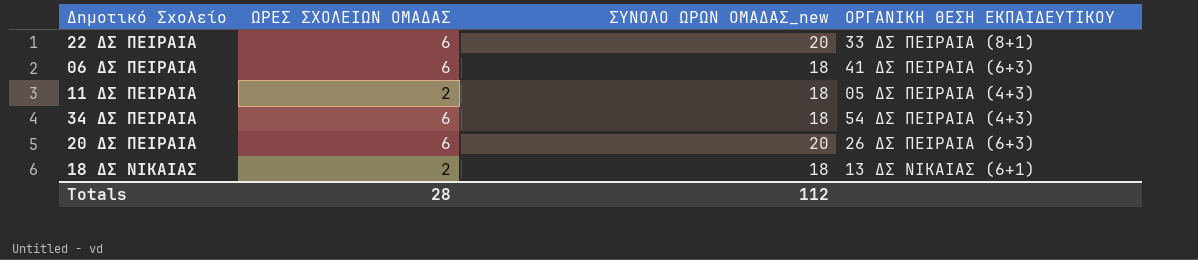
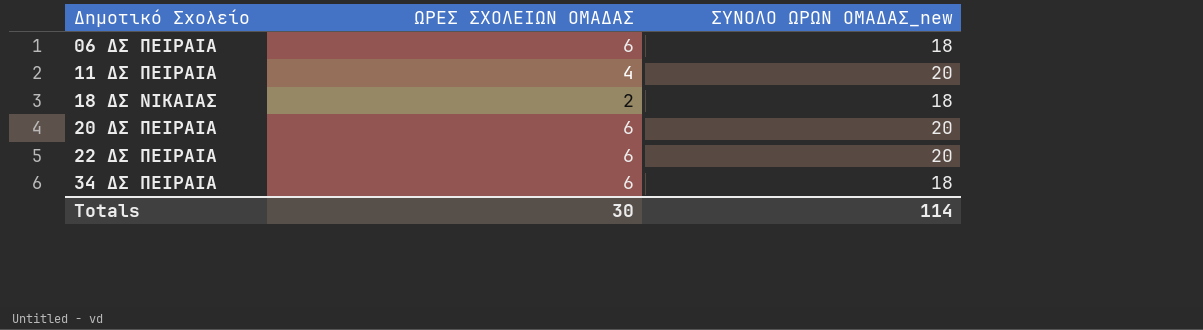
row order: none -> Δημοτικό Σχολείο ascending
column ΟΡΓΑΝΙΚΗ ΘΕΣΗ ΕΚΠΑΙΔΕΥΤΙΚΟΥ | position: 4 -> none
11 ΔΣ ΠΕΙΡΑΙΑ | ΩΡΕΣ ΣΧΟΛΕΙΩΝ ΟΜΑΔΑΣ: 2 -> 4
11 ΔΣ ΠΕΙΡΑΙΑ | ΣΥΝΟΛΟ ΩΡΩΝ ΟΜΑΔΑΣ_new: 18 -> 20
Totals | ΩΡΕΣ ΣΧΟΛΕΙΩΝ ΟΜΑΔΑΣ: 28 -> 30
Totals | ΣΥΝΟΛΟ ΩΡΩΝ ΟΜΑΔΑΣ_new: 112 -> 114

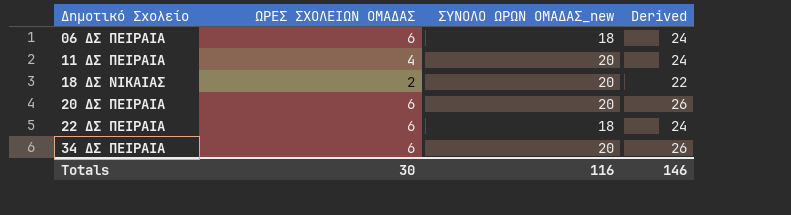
column Derived | formula: none -> [ΩΡΕΣ ΣΧΟΛΕΙΩΝ ΟΜΑΔΑΣ] + [ΣΥΝΟΛΟ ΩΡΩΝ ΟΜΑΔΑΣ_new]
18 ΔΣ ΝΙΚΑΙΑΣ | ΣΥΝΟΛΟ ΩΡΩΝ ΟΜΑΔΑΣ_new: 18 -> 20
22 ΔΣ ΠΕΙΡΑΙΑ | ΣΥΝΟΛΟ ΩΡΩΝ ΟΜΑΔΑΣ_new: 20 -> 18
34 ΔΣ ΠΕΙΡΑΙΑ | ΣΥΝΟΛΟ ΩΡΩΝ ΟΜΑΔΑΣ_new: 18 -> 20
Totals | ΣΥΝΟΛΟ ΩΡΩΝ ΟΜΑΔΑΣ_new: 114 -> 116

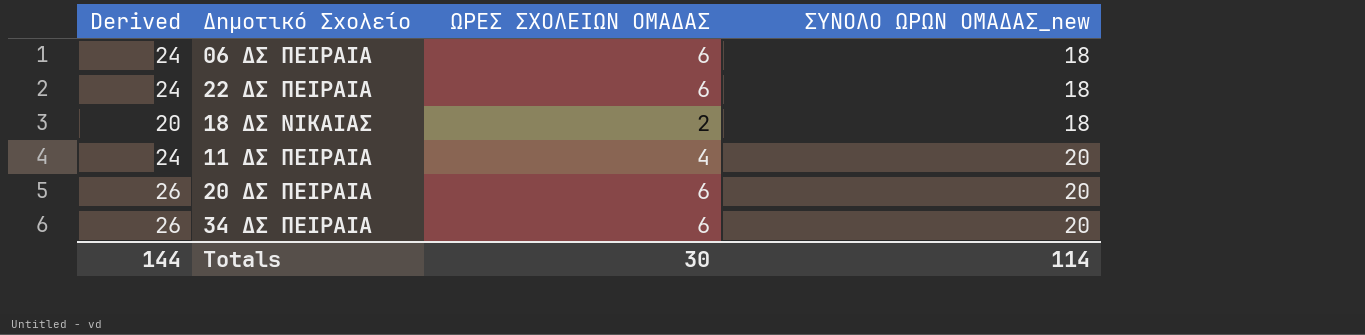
row order: Δημοτικό Σχολείο ascending -> ΣΥΝΟΛΟ ΩΡΩΝ ΟΜΑΔΑΣ_new ascending
column Derived | position: 4 -> 1
18 ΔΣ ΝΙΚΑΙΑΣ | Derived: 22 -> 20
18 ΔΣ ΝΙΚΑΙΑΣ | ΣΥΝΟΛΟ ΩΡΩΝ ΟΜΑΔΑΣ_new: 20 -> 18
Totals | Derived: 146 -> 144
Totals | ΣΥΝΟΛΟ ΩΡΩΝ ΟΜΑΔΑΣ_new: 116 -> 114

